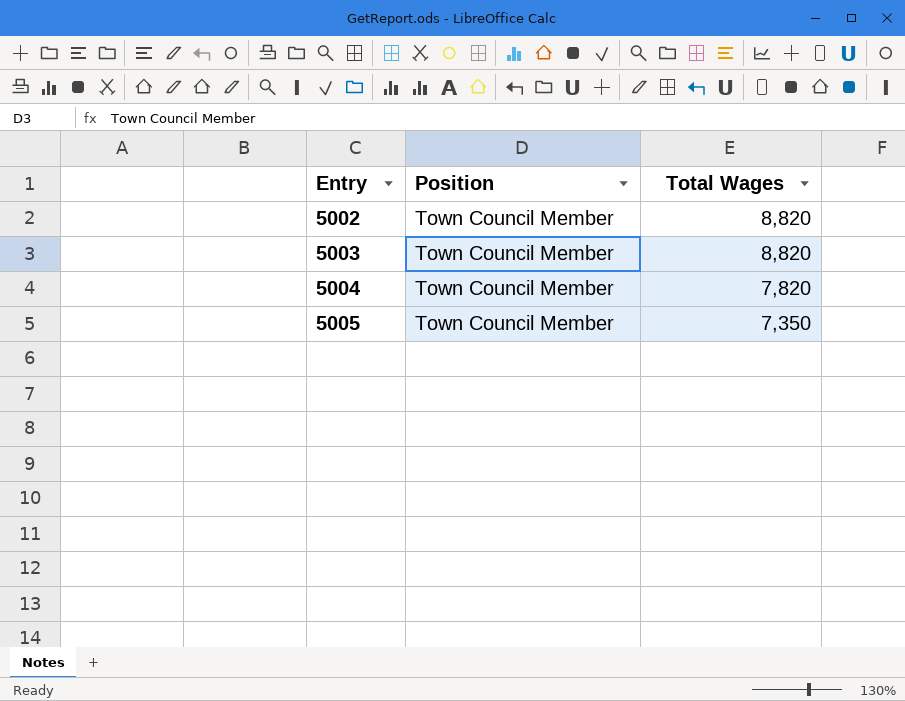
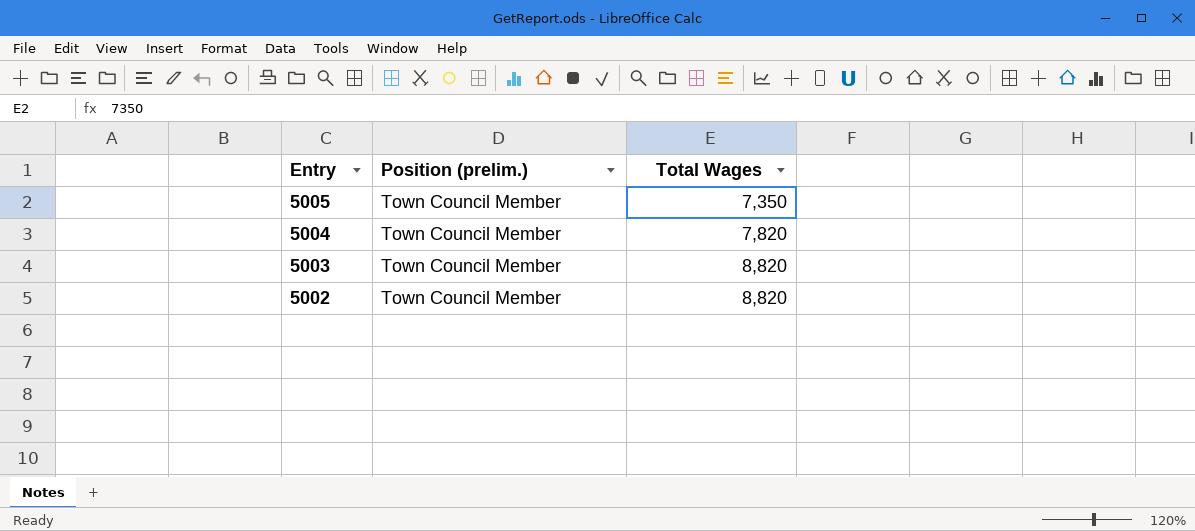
row order: Entry ascending -> Entry descending
column name: Position -> Position (prelim.)

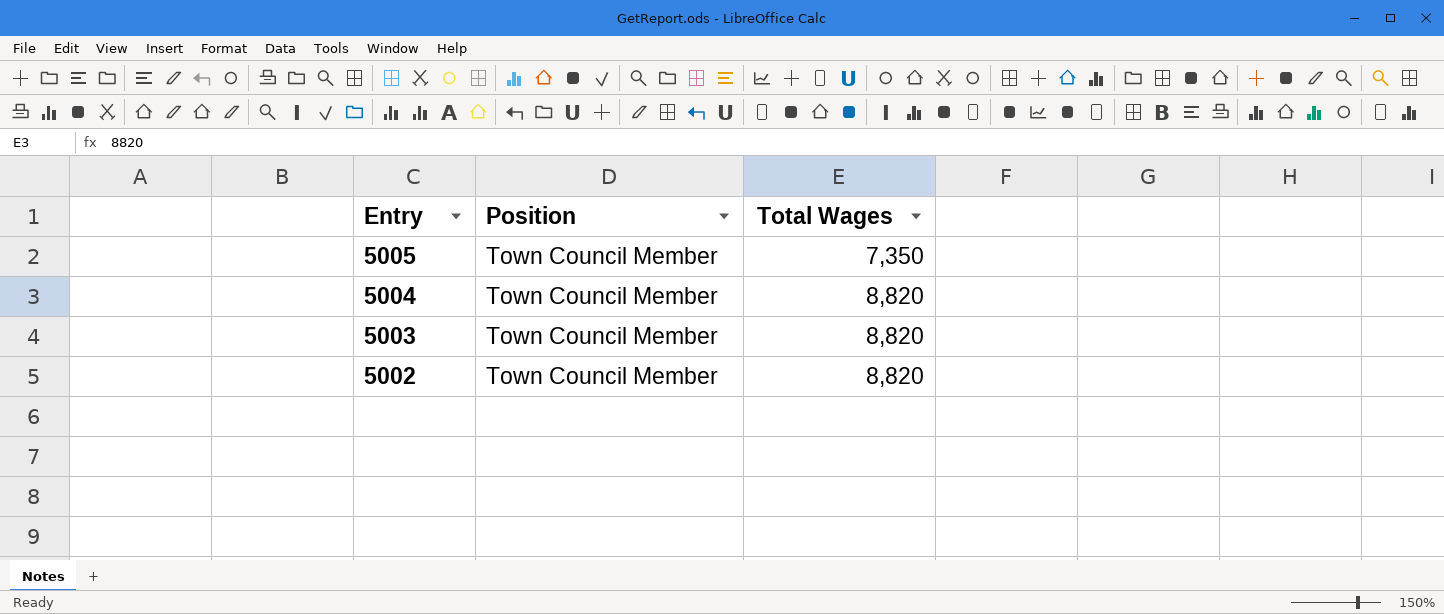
column name: Position (prelim.) -> Position
5004 | Total Wages: 7,820 -> 8,820

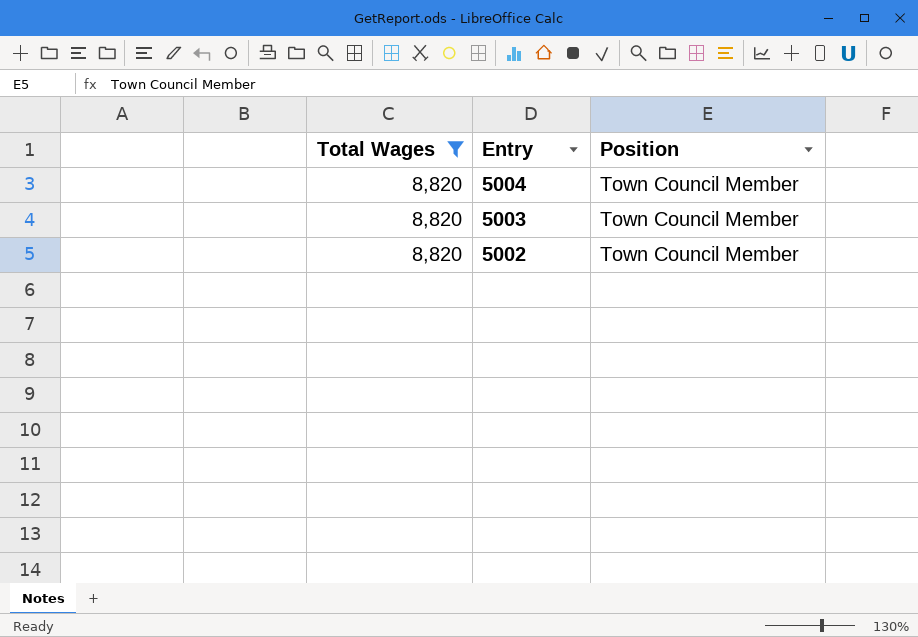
filter: none -> Total Wages = 8,820
column Total Wages | position: 3 -> 1

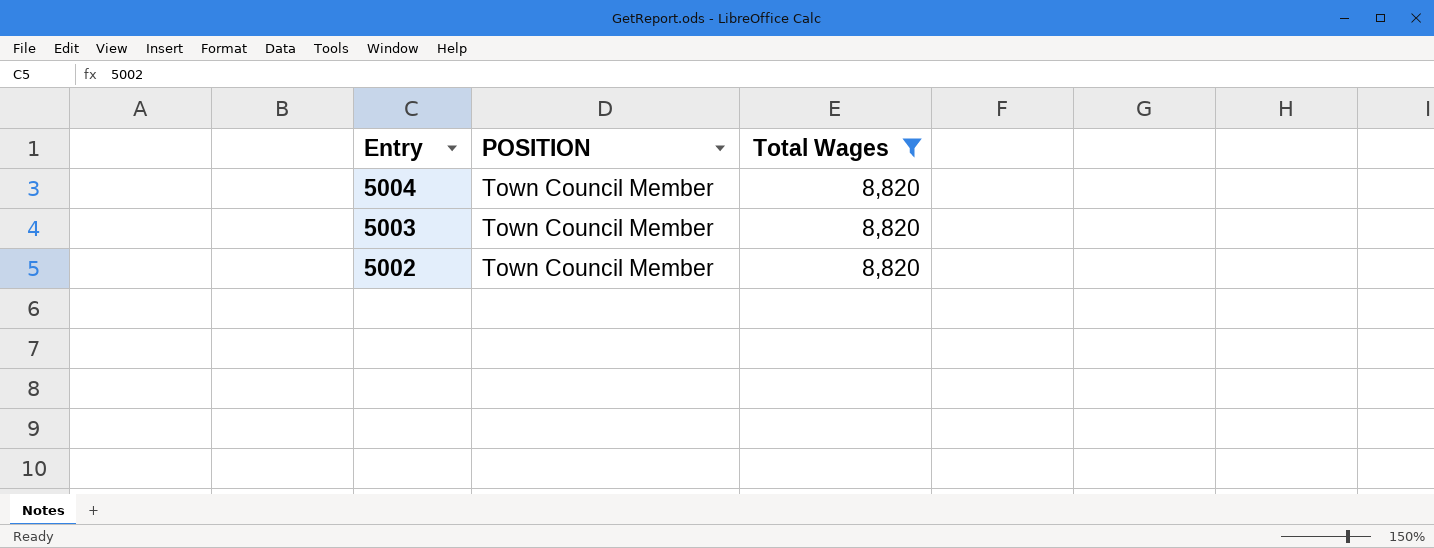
column name: Position -> POSITION
column Total Wages | position: 1 -> 3

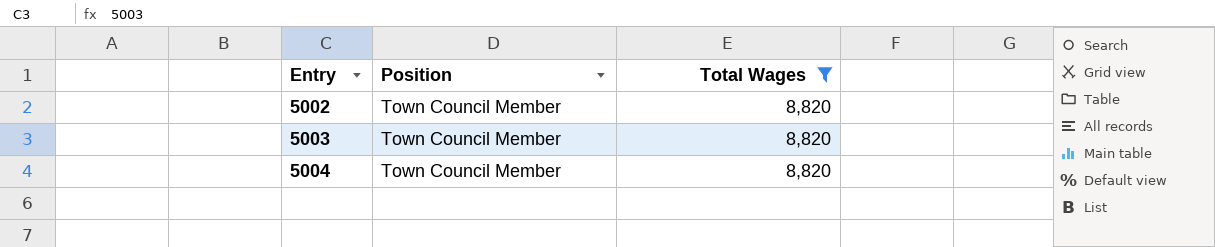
row order: Entry descending -> Entry ascending
column name: POSITION -> Position

